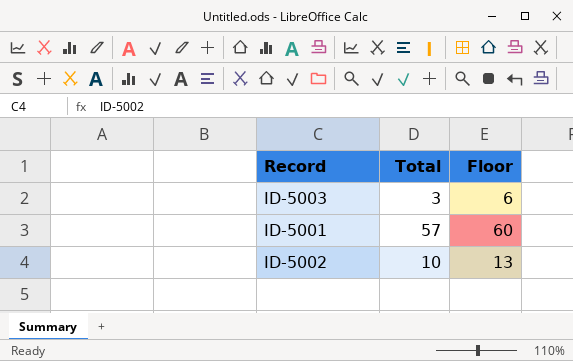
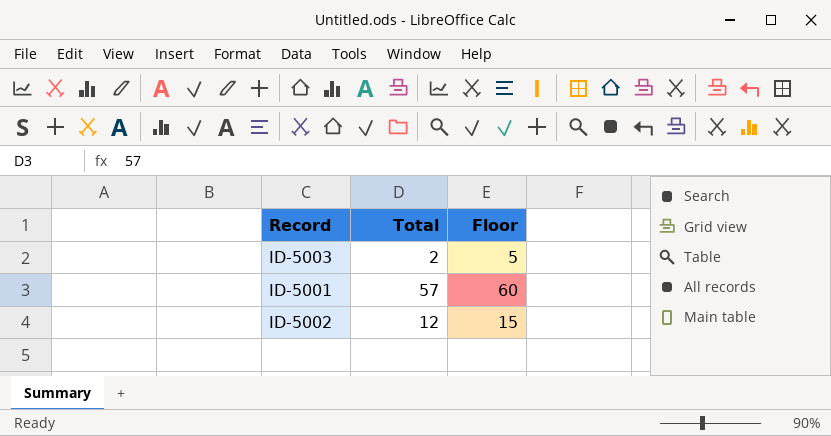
ID-5003 | Total: 3 -> 2
ID-5003 | Floor: 6 -> 5
ID-5002 | Total: 10 -> 12
ID-5002 | Floor: 13 -> 15

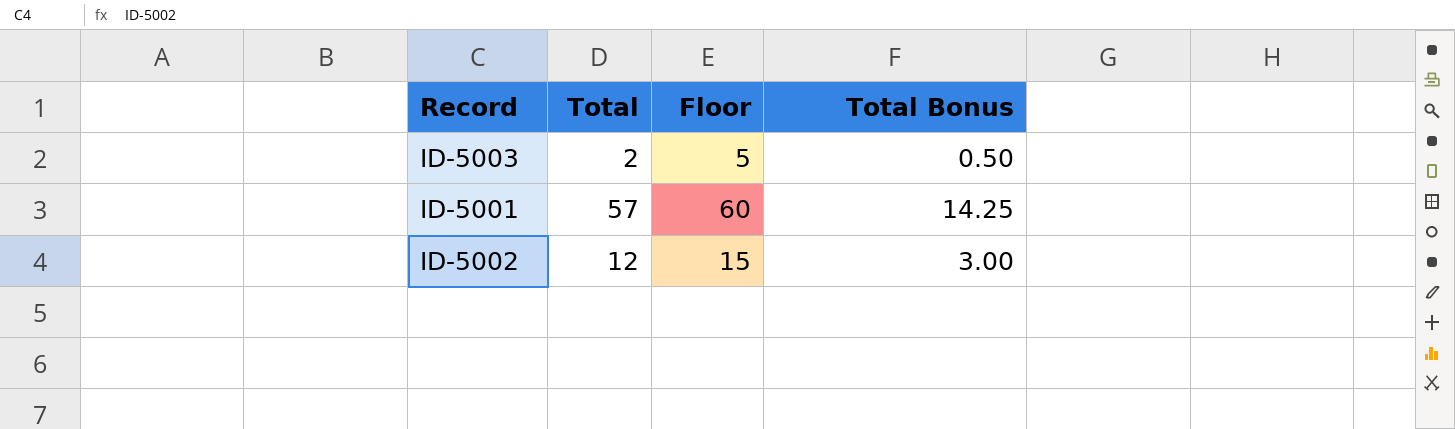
column Total Bonus | formula: none -> [Total] * 0.25

